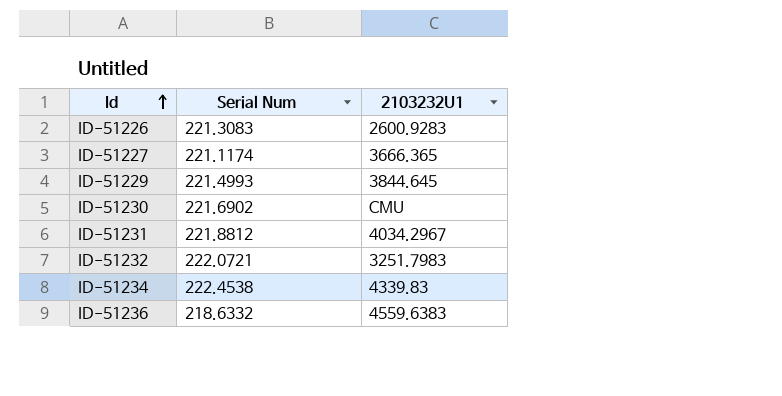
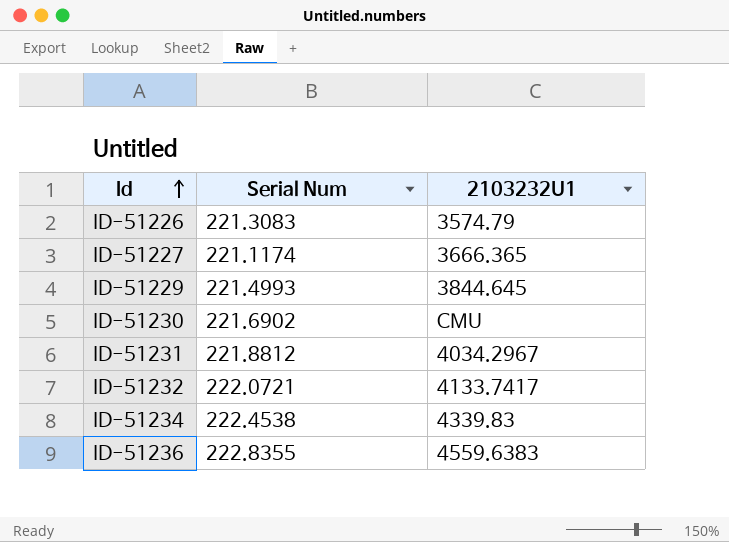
ID-51226 | 2103232U1: 2600.9283 -> 3574.79
ID-51232 | 2103232U1: 3251.7983 -> 4133.7417
ID-51236 | Serial Num: 218.6332 -> 222.8355

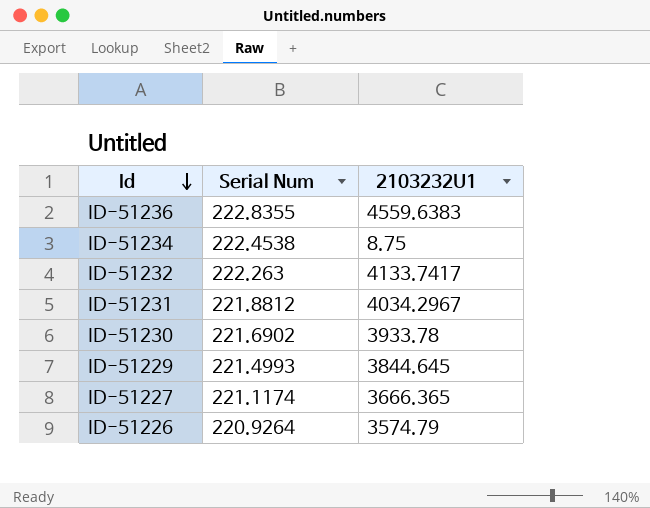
row order: Id ascending -> Id descending
ID-51234 | 2103232U1: 4339.83 -> 8.75
ID-51232 | Serial Num: 222.0721 -> 222.263
ID-51230 | 2103232U1: CMU -> 3933.78
ID-51226 | Serial Num: 221.3083 -> 220.9264

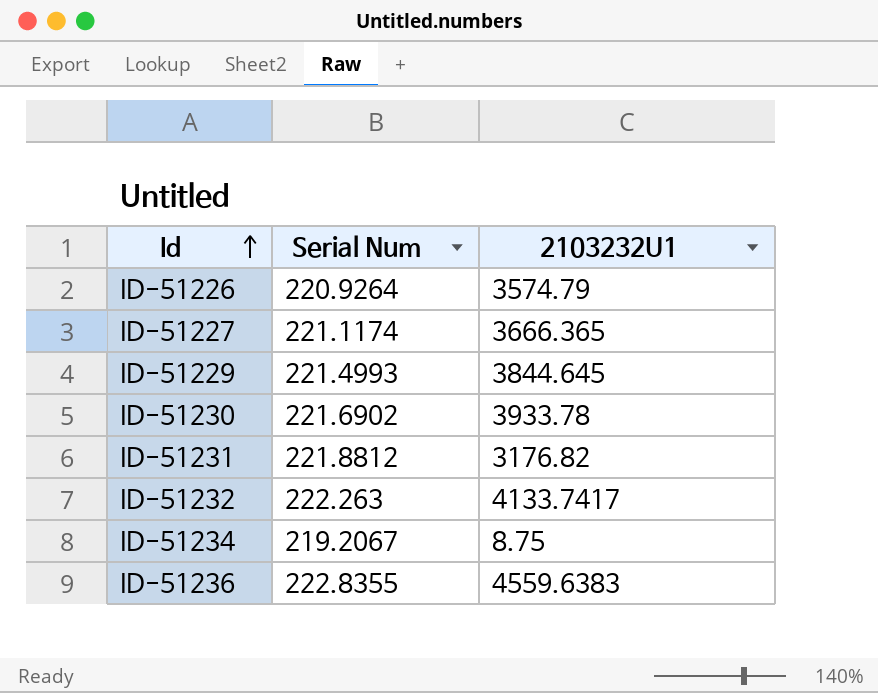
row order: Id descending -> Id ascending
ID-51231 | 2103232U1: 4034.2967 -> 3176.82
ID-51234 | Serial Num: 222.4538 -> 219.2067

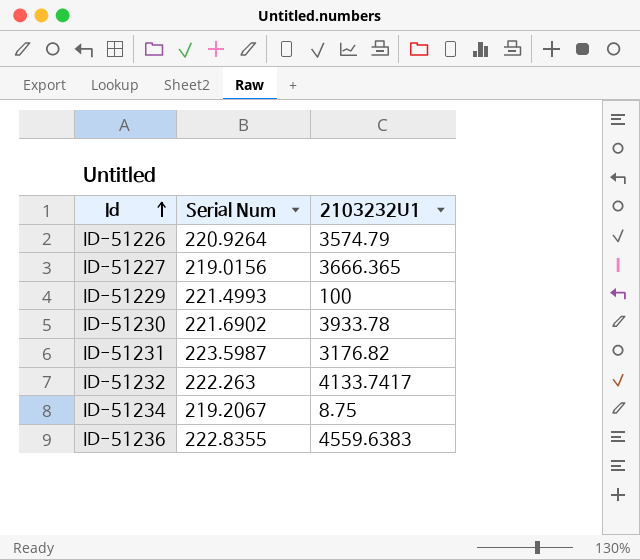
ID-51227 | Serial Num: 221.1174 -> 219.0156
ID-51229 | 2103232U1: 3844.645 -> 100
ID-51231 | Serial Num: 221.8812 -> 223.5987

